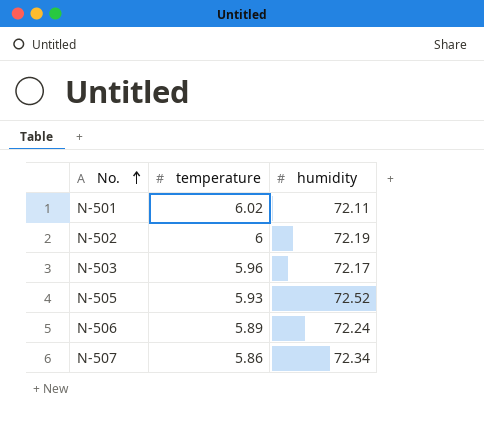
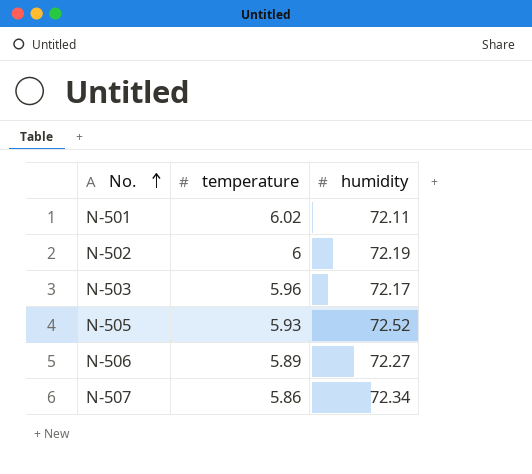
N-506 | humidity: 72.24 -> 72.27

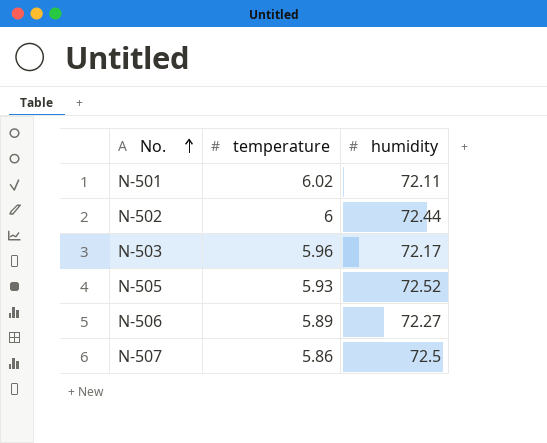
N-502 | humidity: 72.19 -> 72.44
N-507 | humidity: 72.34 -> 72.5

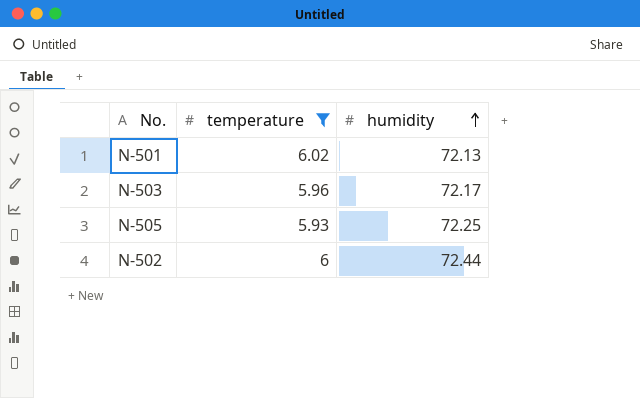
filter: none -> temperature >= 5.93
row order: No. ascending -> humidity ascending
N-501 | humidity: 72.11 -> 72.13
N-505 | humidity: 72.52 -> 72.25

